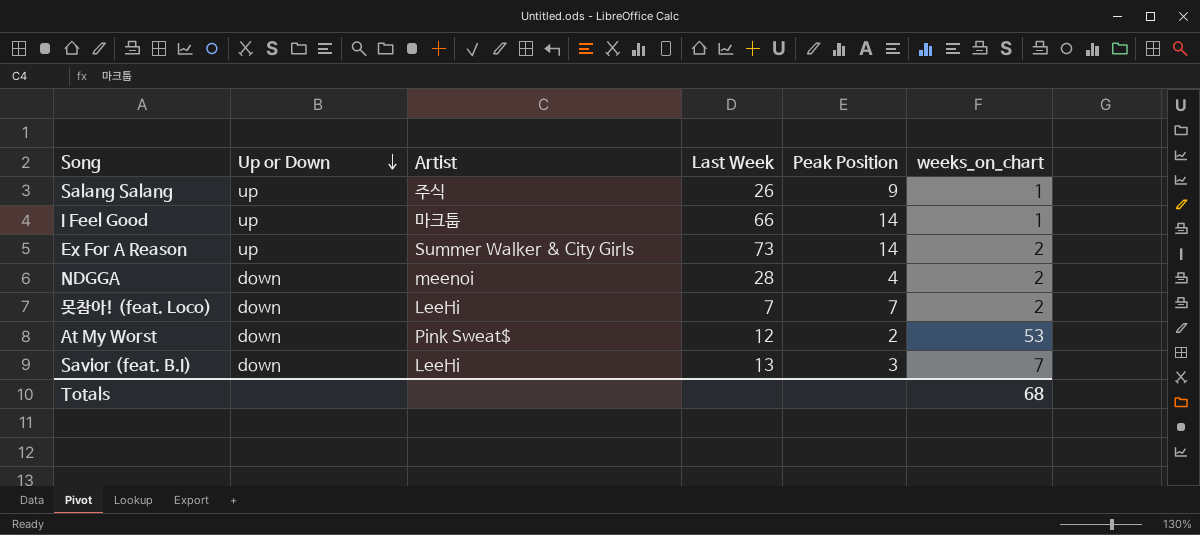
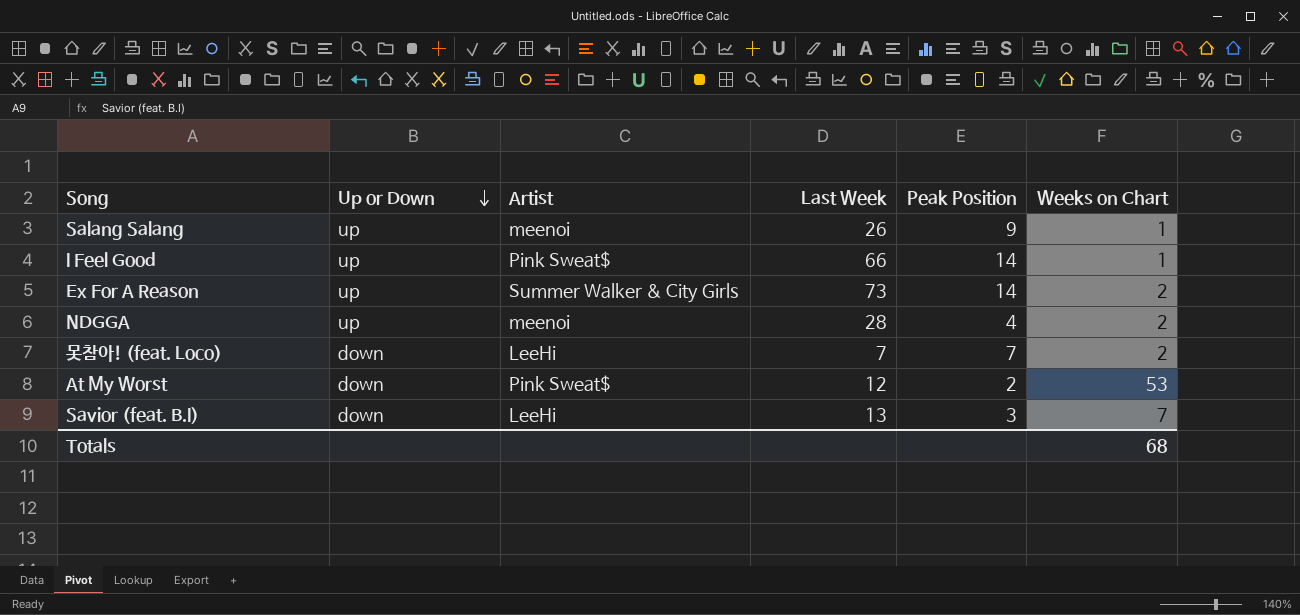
column name: weeks_on_chart -> Weeks on Chart
Salang Salang | Artist: 주식 -> meenoi
I Feel Good | Artist: 마크툽 -> Pink Sweat$
NDGGA | Up or Down: down -> up

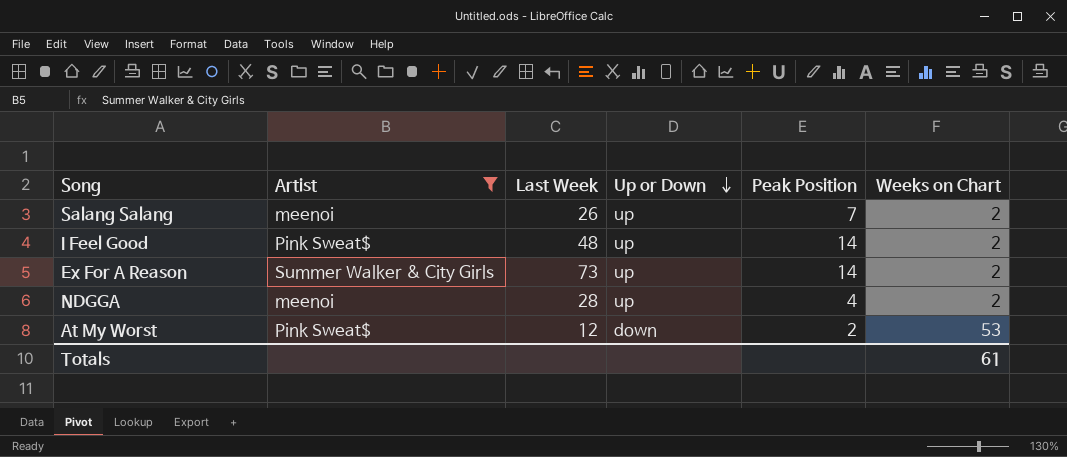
filter: none -> Artist != LeeHi
column Up or Down | position: 2 -> 4
Salang Salang | Peak Position: 9 -> 7
Salang Salang | Weeks on Chart: 1 -> 2
I Feel Good | Last Week: 66 -> 48
I Feel Good | Weeks on Chart: 1 -> 2
Totals | Weeks on Chart: 68 -> 61

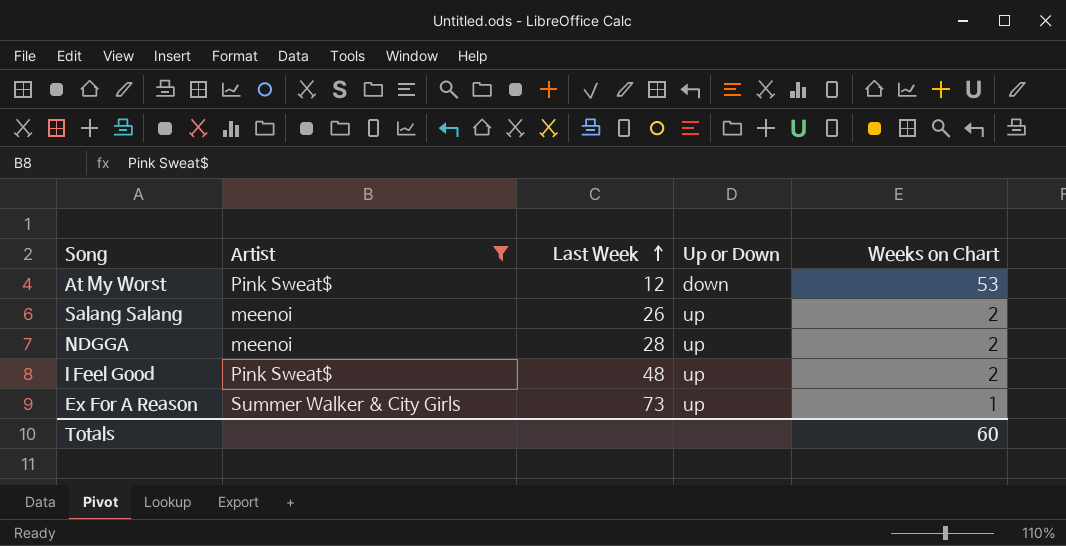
row order: Up or Down descending -> Last Week ascending
column Peak Position | position: 5 -> none
Ex For A Reason | Weeks on Chart: 2 -> 1
Totals | Weeks on Chart: 61 -> 60

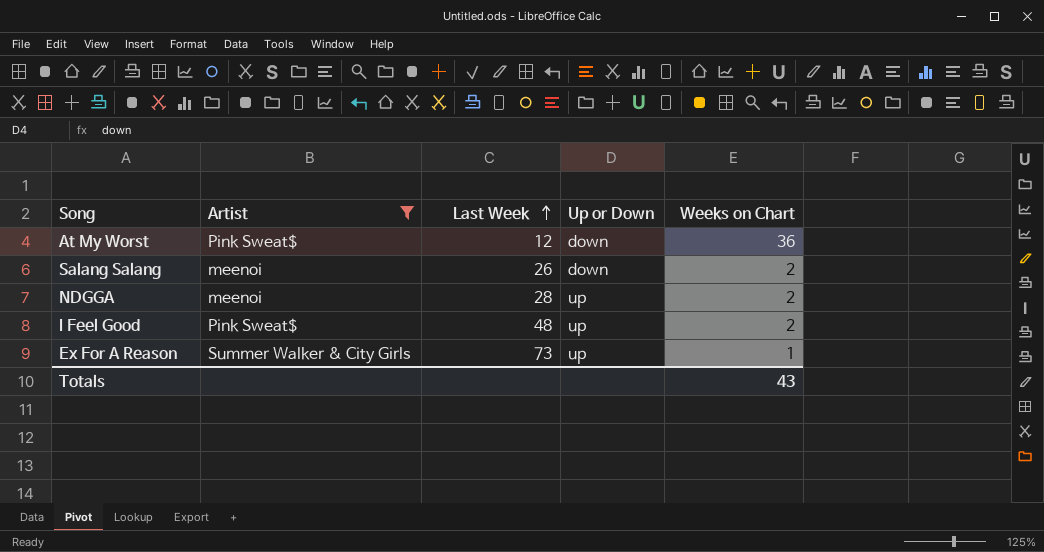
At My Worst | Weeks on Chart: 53 -> 36
Salang Salang | Up or Down: up -> down
Totals | Weeks on Chart: 60 -> 43

